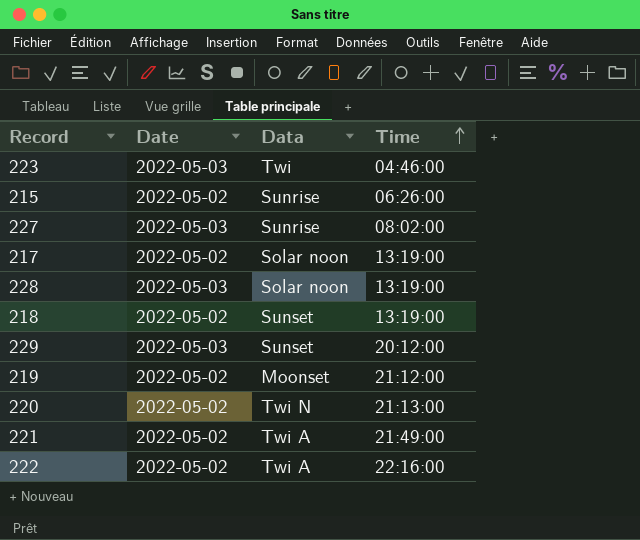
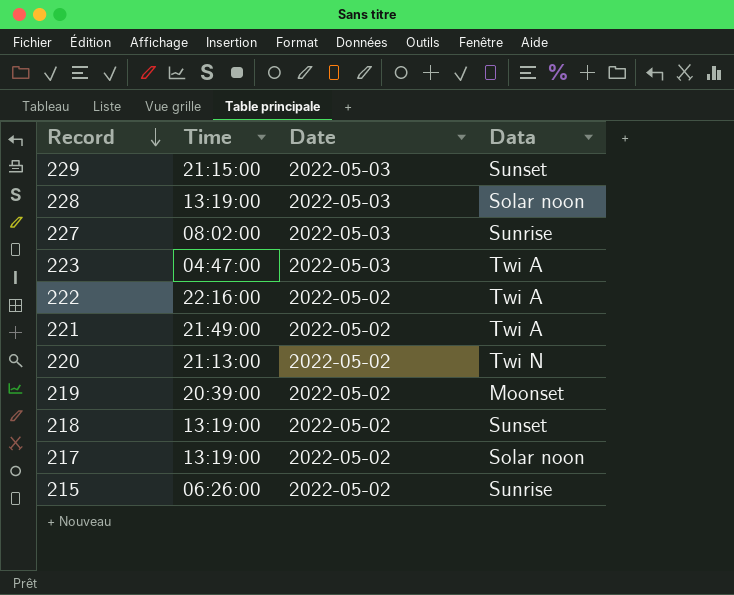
row order: Time ascending -> Record descending
column Time | position: 4 -> 2
229 | Time: 20:12:00 -> 21:15:00
223 | Time: 04:46:00 -> 04:47:00
223 | Data: Twi -> Twi A
219 | Time: 21:12:00 -> 20:39:00

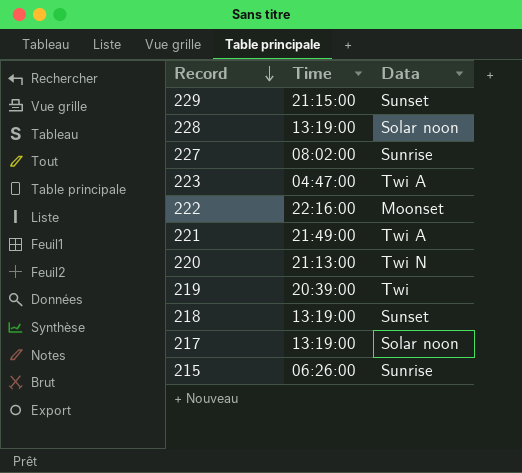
column Date | position: 3 -> none
222 | Data: Twi A -> Moonset
219 | Data: Moonset -> Twi

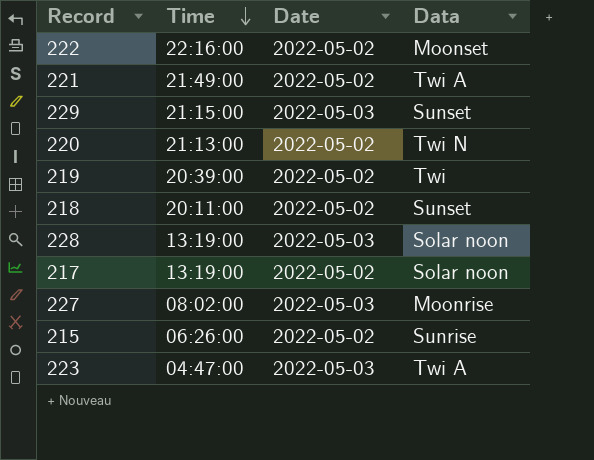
row order: Record descending -> Time descending
column Date | position: none -> 3
218 | Time: 13:19:00 -> 20:11:00
227 | Data: Sunrise -> Moonrise

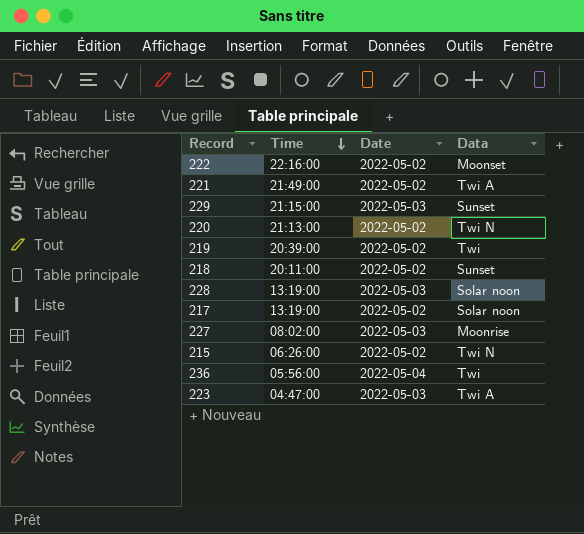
215 | Data: Sunrise -> Twi N
row 236: none -> 05:56:00 | 2022-05-04 | Twi

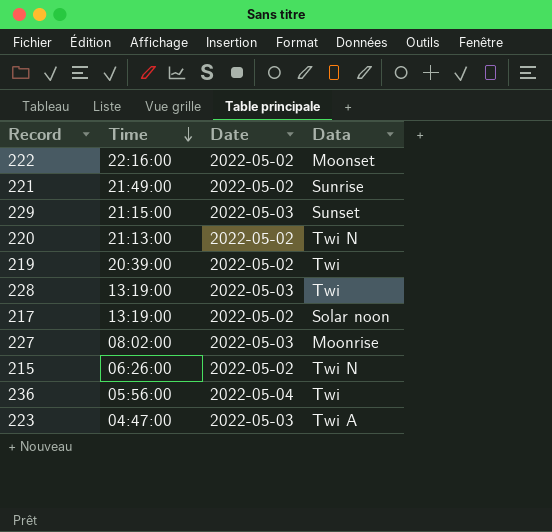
row 218: 20:11:00 | 2022-05-02 | Sunset -> none
221 | Data: Twi A -> Sunrise
228 | Data: Solar noon -> Twi

